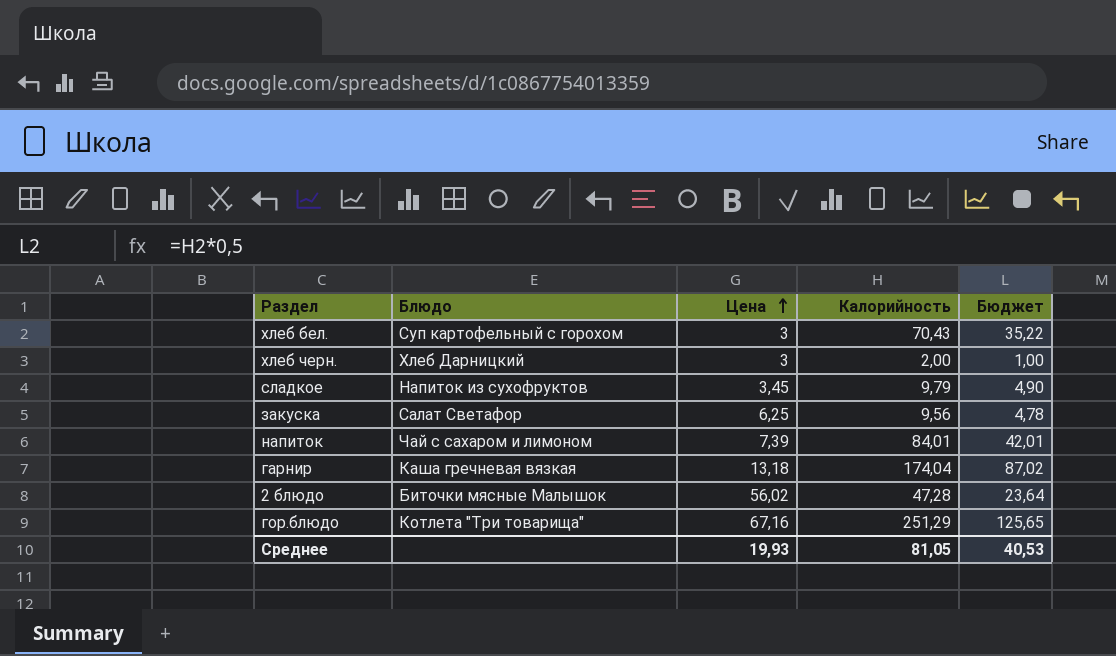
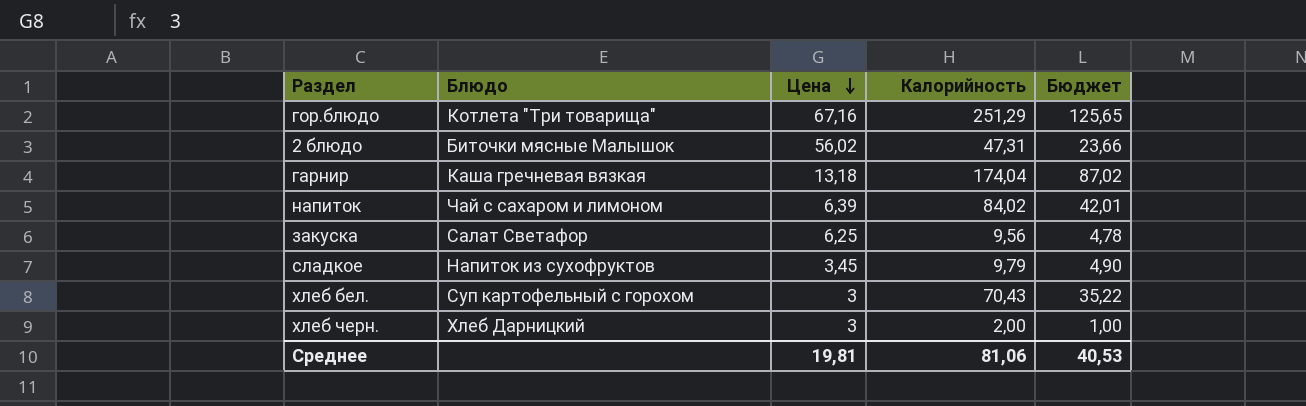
row order: Цена ascending -> Цена descending
2 блюдо | Калорийность: 47,28 -> 47,31
2 блюдо | Бюджет: 23,64 -> 23,66
напиток | Цена: 7,39 -> 6,39
напиток | Калорийность: 84,01 -> 84,02
Среднее | Цена: 19,93 -> 19,81
Среднее | Калорийность: 81,05 -> 81,06

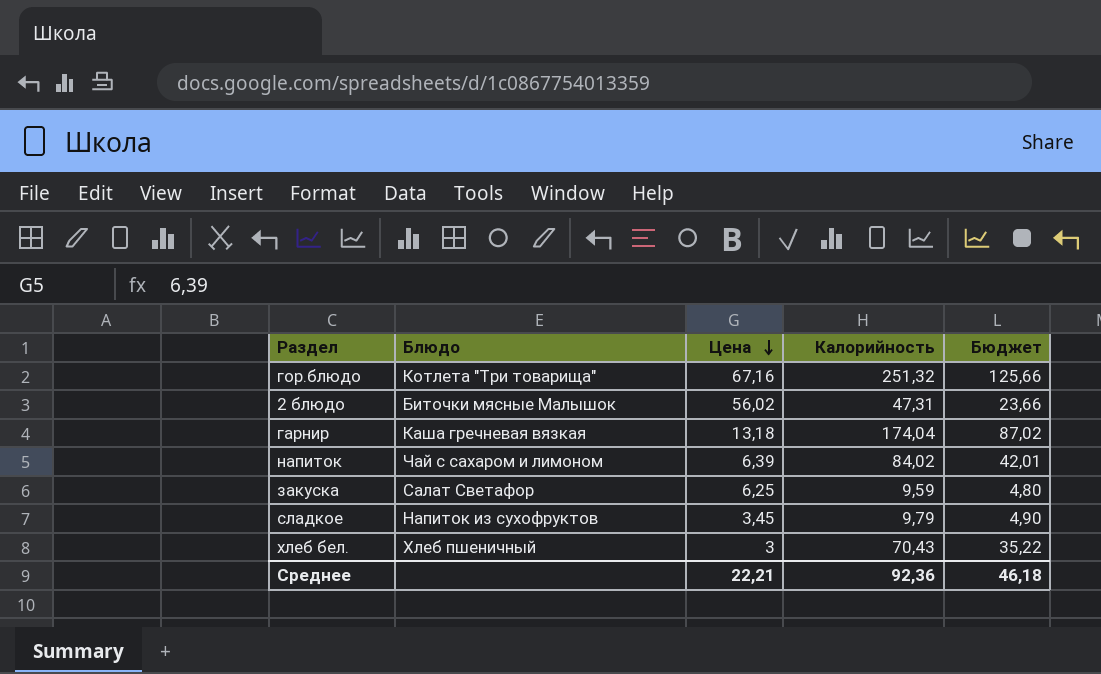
row хлеб черн.: Хлеб Дарницкий | 3 | 2,00 | 1,00 -> none
гор.блюдо | Калорийность: 251,29 -> 251,32
гор.блюдо | Бюджет: 125,65 -> 125,66
закуска | Калорийность: 9,56 -> 9,59
закуска | Бюджет: 4,78 -> 4,80
хлеб бел. | Блюдо: Суп картофельный с горохом -> Хлеб пшеничный
Среднее | Цена: 19,81 -> 22,21
Среднее | Калорийность: 81,06 -> 92,36
Среднее | Бюджет: 40,53 -> 46,18

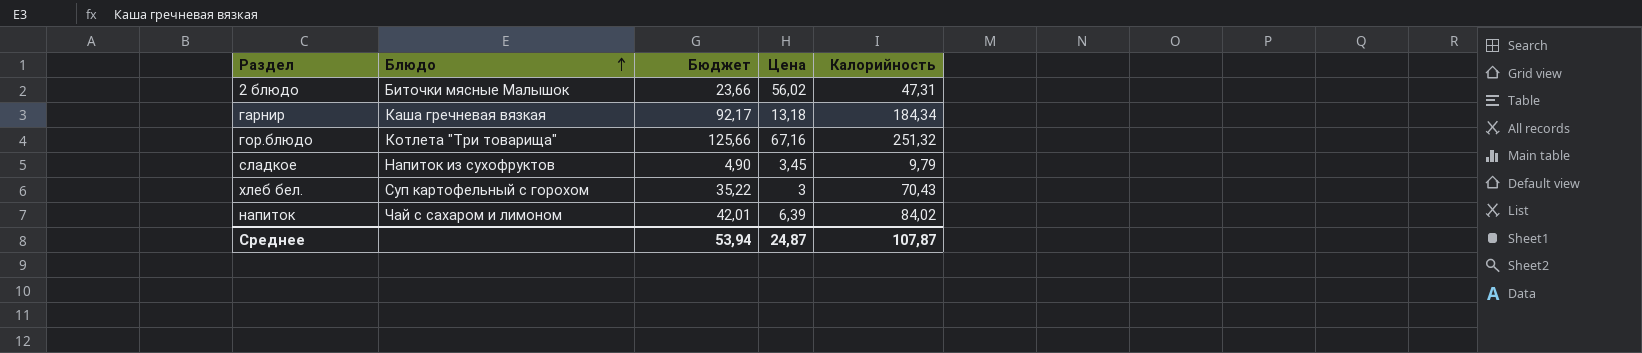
row order: Цена descending -> Блюдо ascending
column Бюджет | position: 5 -> 3
row закуска: Салат Светафор | 6,25 | 9,59 | 4,80 -> none
гарнир | Бюджет: 87,02 -> 92,17
гарнир | Калорийность: 174,04 -> 184,34
хлеб бел. | Блюдо: Хлеб пшеничный -> Суп картофельный с горохом
Среднее | Бюджет: 46,18 -> 53,94
Среднее | Цена: 22,21 -> 24,87
Среднее | Калорийность: 92,36 -> 107,87

